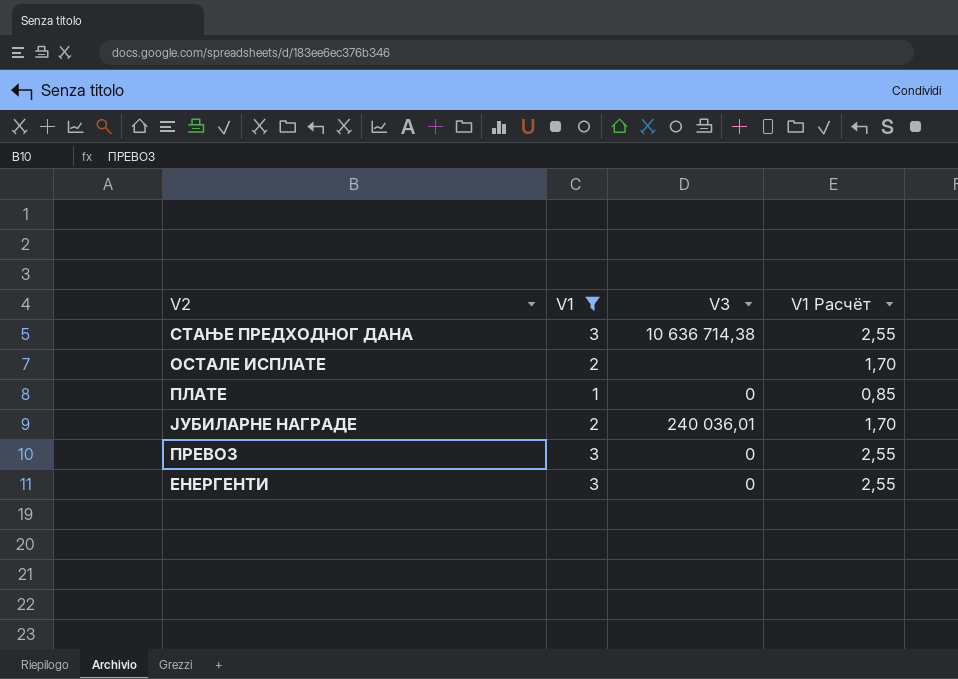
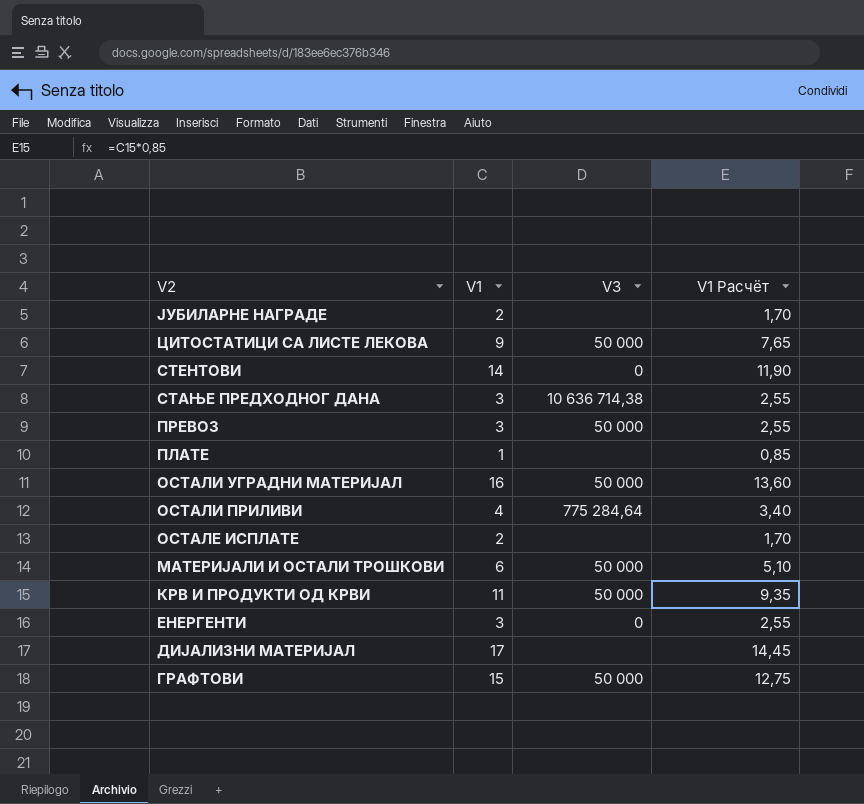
filter: V1 <= 3 -> none
row order: none -> V2 descending
ЈУБИЛАРНЕ НАГРАДЕ | V3: 240 036,01 -> none
ПРЕВОЗ | V3: 0 -> 50 000
ПЛАТЕ | V3: 0 -> none

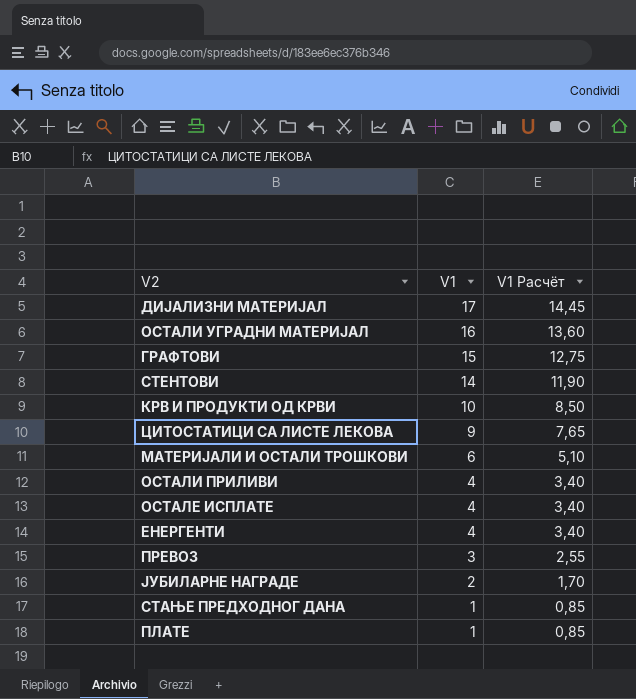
row order: V2 descending -> V1 descending
column V3 | position: 3 -> none
КРВ И ПРОДУКТИ ОД КРВИ | V1: 11 -> 10
КРВ И ПРОДУКТИ ОД КРВИ | V1 Расчёт: 9,35 -> 8,50
ОСТАЛЕ ИСПЛАТЕ | V1: 2 -> 4
ОСТАЛЕ ИСПЛАТЕ | V1 Расчёт: 1,70 -> 3,40
ЕНЕРГЕНТИ | V1: 3 -> 4
ЕНЕРГЕНТИ | V1 Расчёт: 2,55 -> 3,40
СТАЊЕ ПРЕДХОДНОГ ДАНА | V1: 3 -> 1
СТАЊЕ ПРЕДХОДНОГ ДАНА | V1 Расчёт: 2,55 -> 0,85

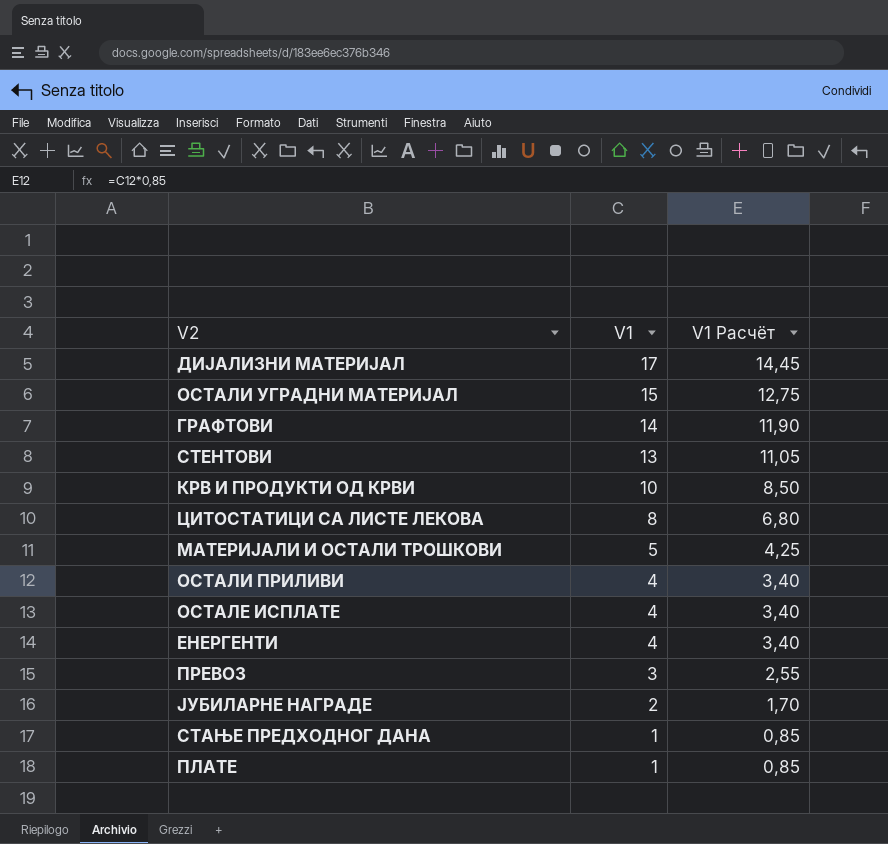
ОСТАЛИ УГРАДНИ МАТЕРИЈАЛ | V1: 16 -> 15
ОСТАЛИ УГРАДНИ МАТЕРИЈАЛ | V1 Расчёт: 13,60 -> 12,75
ГРАФТОВИ | V1: 15 -> 14
ГРАФТОВИ | V1 Расчёт: 12,75 -> 11,90
СТЕНТОВИ | V1: 14 -> 13
СТЕНТОВИ | V1 Расчёт: 11,90 -> 11,05
ЦИТОСТАТИЦИ СА ЛИСТЕ ЛЕКОВА | V1: 9 -> 8
ЦИТОСТАТИЦИ СА ЛИСТЕ ЛЕКОВА | V1 Расчёт: 7,65 -> 6,80
МАТЕРИЈАЛИ И ОСТАЛИ ТРОШКОВИ | V1: 6 -> 5
МАТЕРИЈАЛИ И ОСТАЛИ ТРОШКОВИ | V1 Расчёт: 5,10 -> 4,25

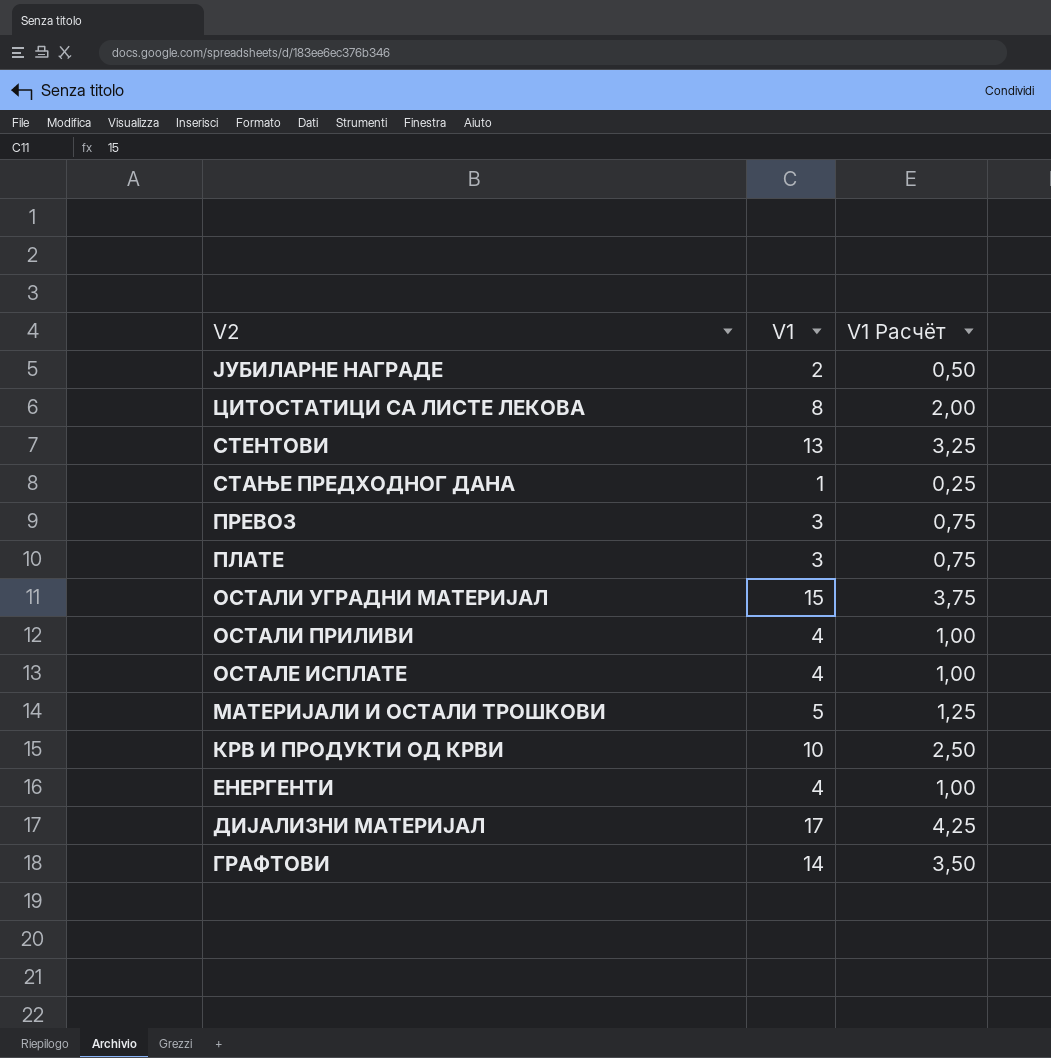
row order: V1 descending -> V2 descending
column V1 Расчёт | formula: [V1] * 0,85 -> [V1] * 0,25
ПЛАТЕ | V1: 1 -> 3

